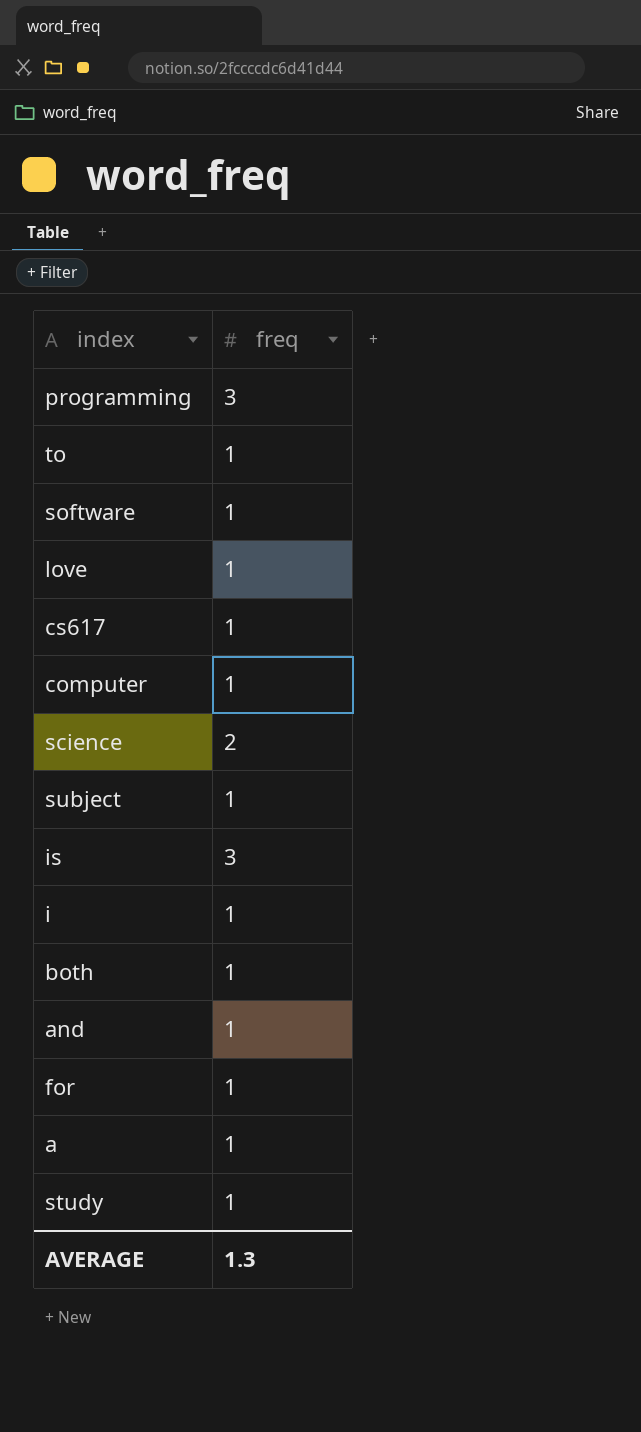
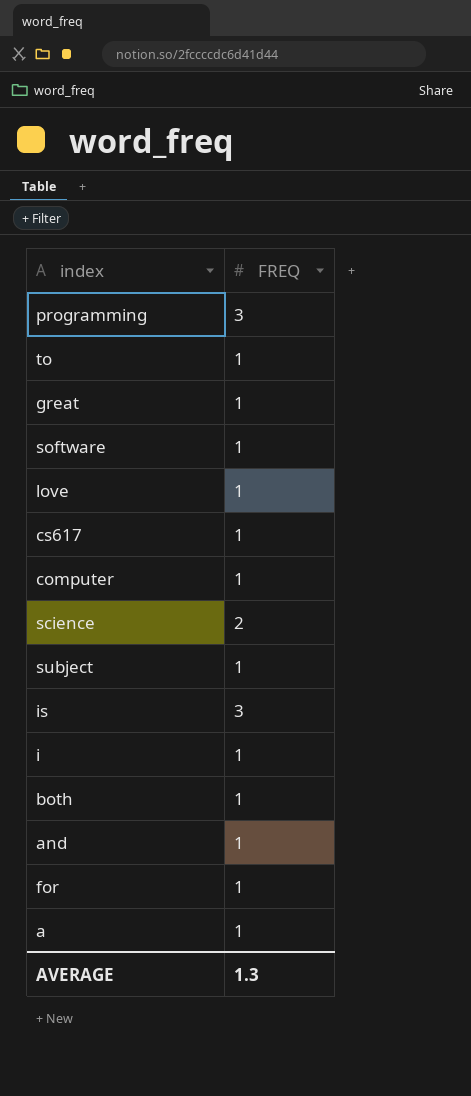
column name: freq -> FREQ
row study: 1 -> none
row great: none -> 1

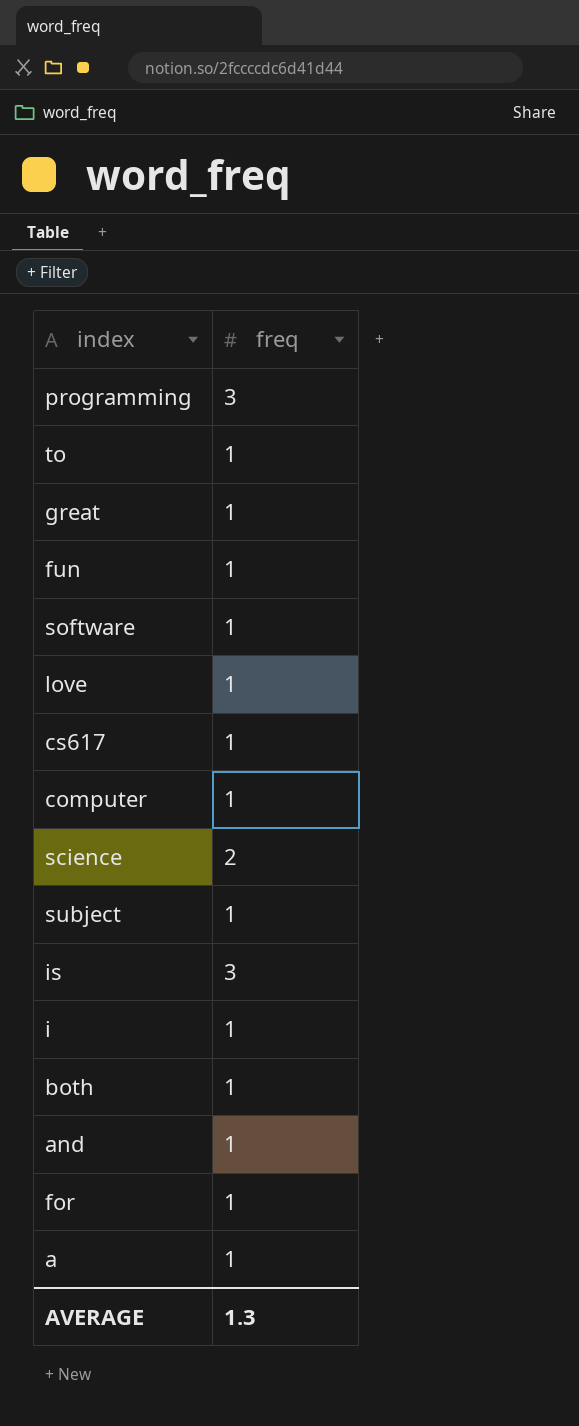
column name: FREQ -> freq
row fun: none -> 1

